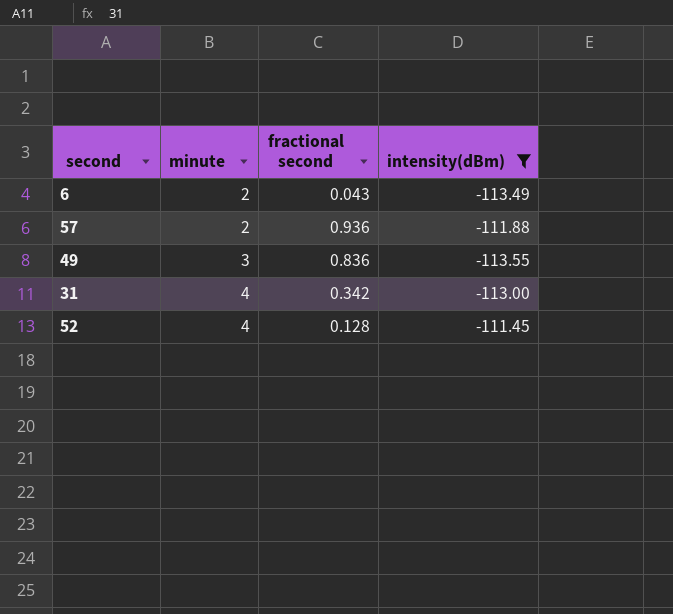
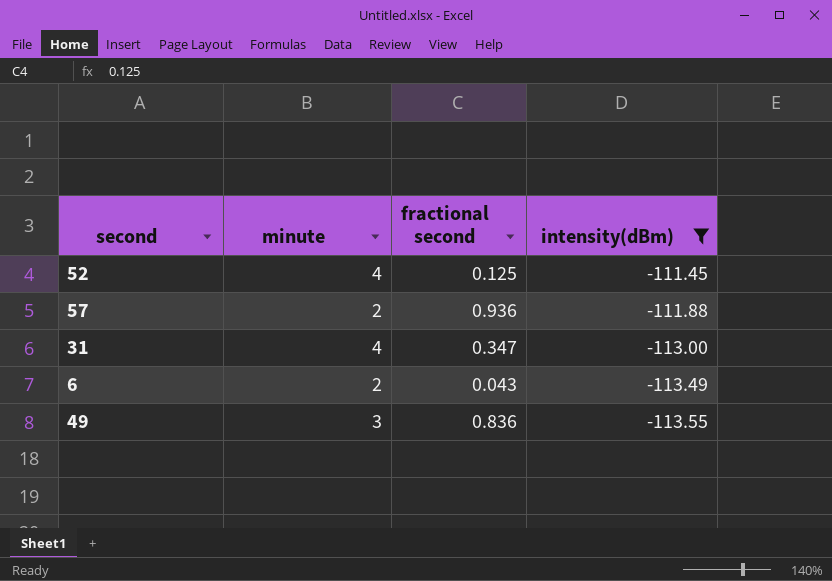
row order: minute ascending -> intensity(dBm) descending
52 | fractional second: 0.128 -> 0.125
31 | fractional second: 0.342 -> 0.347

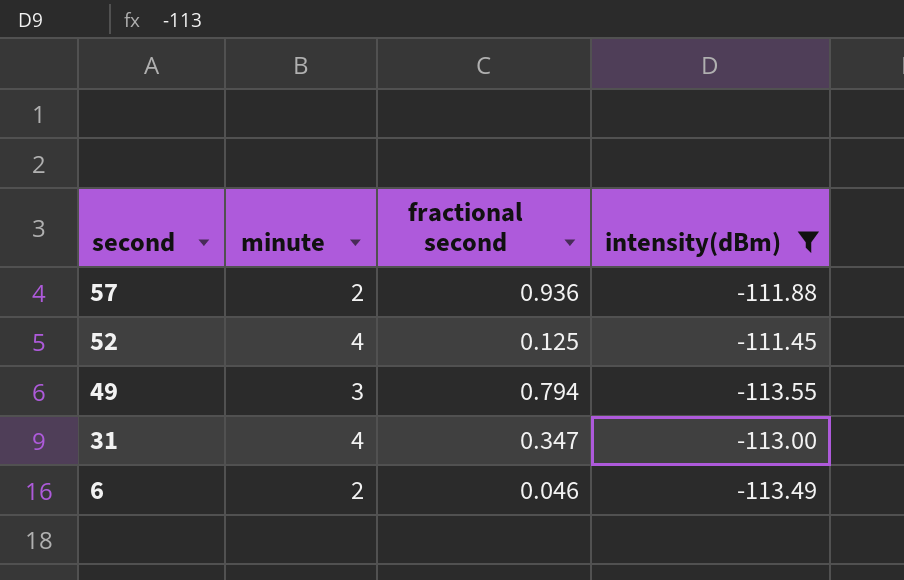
row order: intensity(dBm) descending -> second descending
49 | fractional second: 0.836 -> 0.794
6 | fractional second: 0.043 -> 0.046

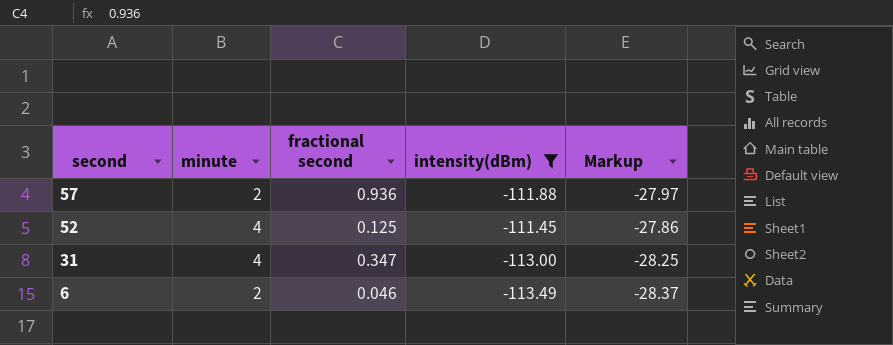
column Markup | formula: none -> [intensity(dBm)] * 0.25
row 49: 3 | 0.794 | -113.55 -> none

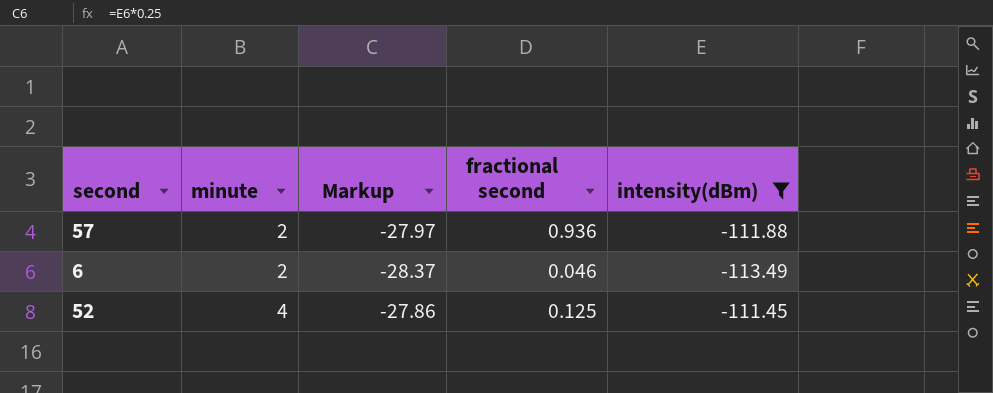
row order: second descending -> minute ascending
column Markup | position: 5 -> 3
row 31: 4 | 0.347 | -113.00 | -28.25 -> none

